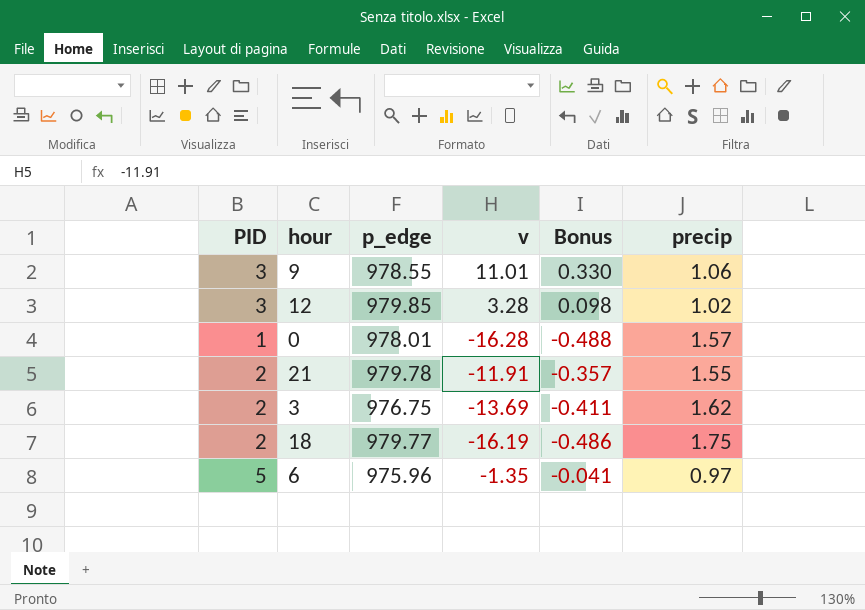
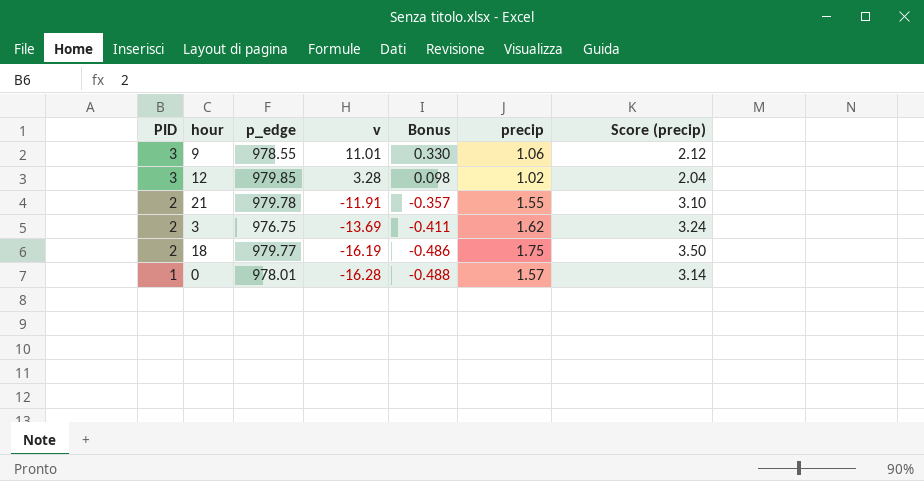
row order: none -> PID descending
column Score (precip) | formula: none -> [precip] * 2
row 6: 5 | 975.96 | -1.35 | -0.041 | 0.97 -> none

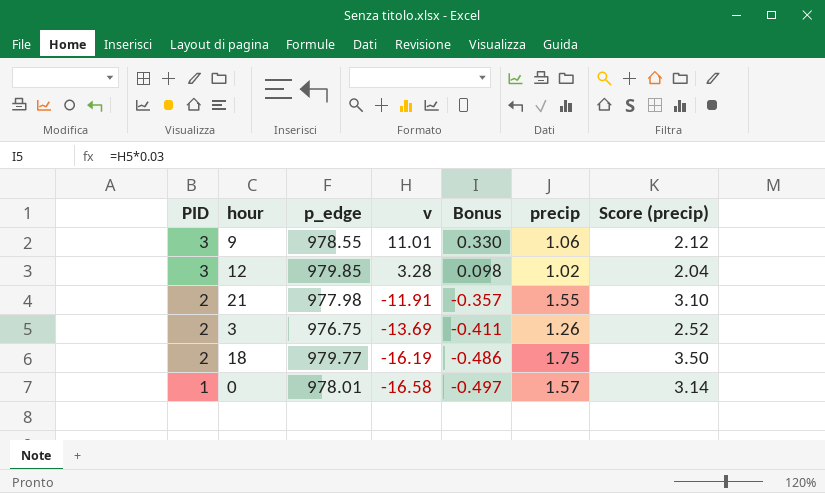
21 | p_edge: 979.78 -> 977.98
3 | precip: 1.62 -> 1.26
3 | Score (precip): 3.24 -> 2.52
0 | v: -16.28 -> -16.58
0 | Bonus: -0.488 -> -0.497

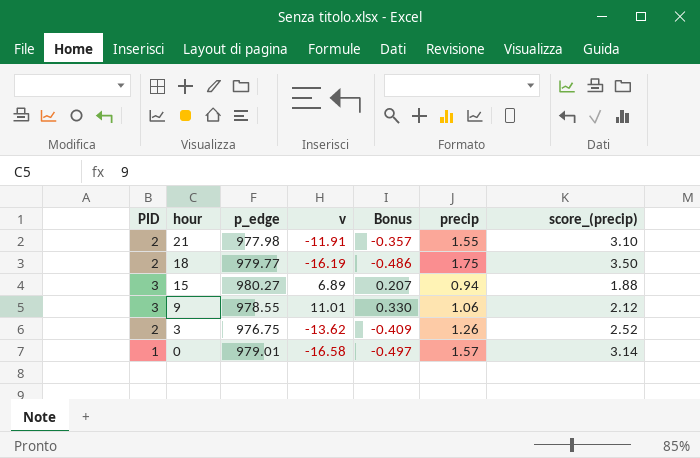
row order: PID descending -> hour descending
column name: Score (precip) -> score_(precip)
row 12: 3 | 979.85 | 3.28 | 0.098 | 1.02 | 2.04 -> none
row 15: none -> 3 | 980.27 | 6.89 | 0.207 | 0.94 | 1.88
3 | v: -13.69 -> -13.62
3 | Bonus: -0.411 -> -0.409
0 | p_edge: 978.01 -> 979.01

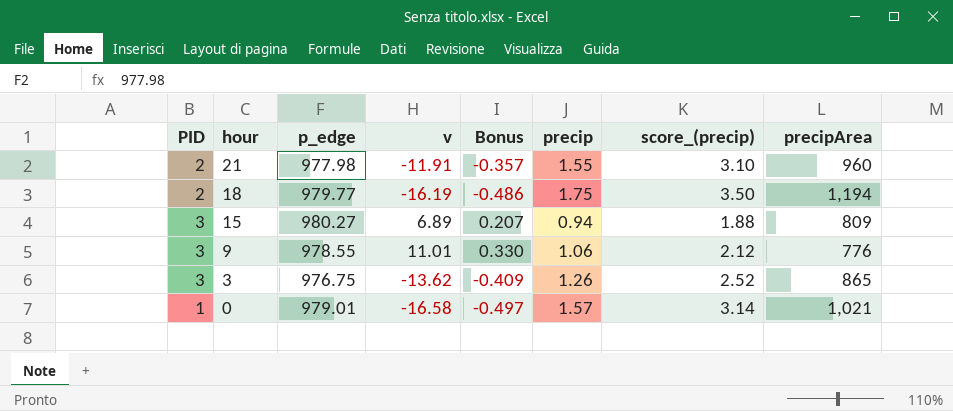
column precipArea | position: none -> 8
3 | PID: 2 -> 3

